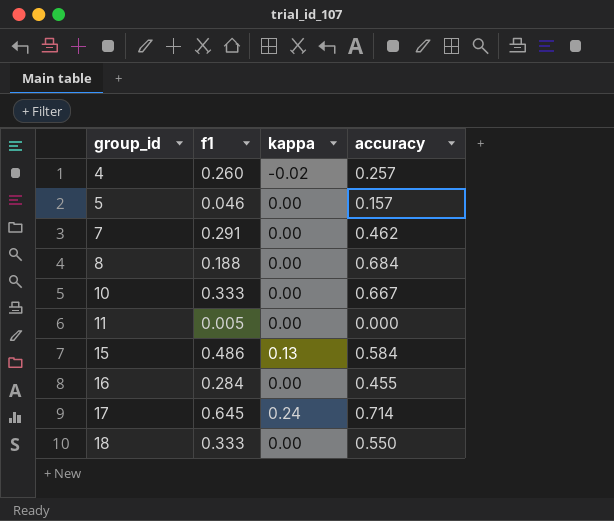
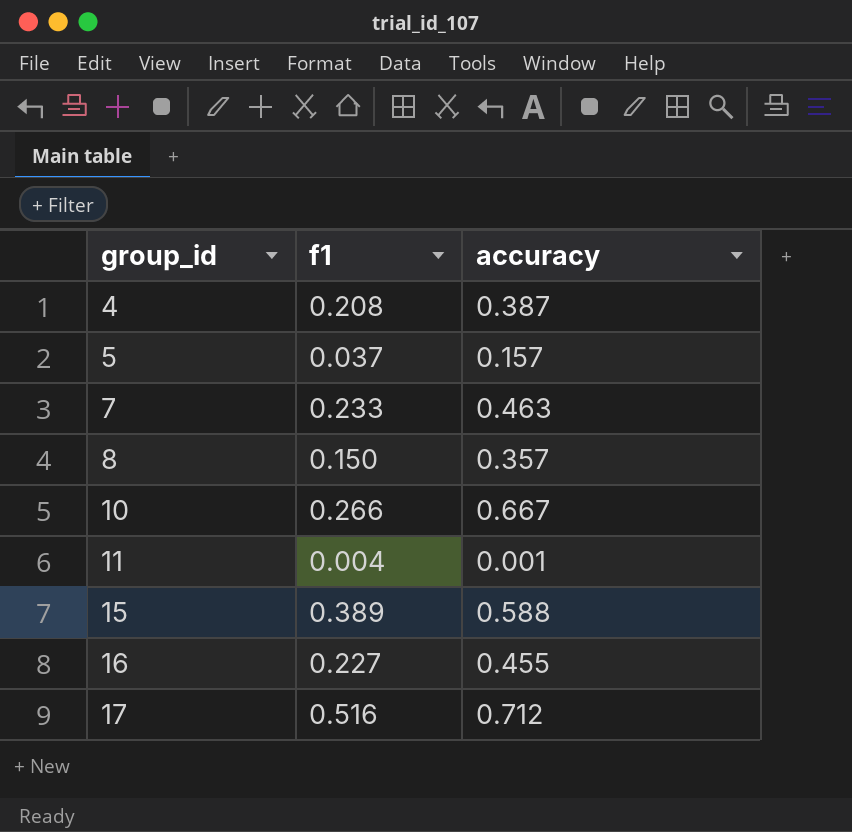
column kappa | position: 3 -> none
row 18: 0.333 | 0.00 | 0.550 -> none
4 | f1: 0.260 -> 0.208
4 | accuracy: 0.257 -> 0.387
5 | f1: 0.046 -> 0.037
7 | f1: 0.291 -> 0.233
7 | accuracy: 0.462 -> 0.463
8 | f1: 0.188 -> 0.150
8 | accuracy: 0.684 -> 0.357
10 | f1: 0.333 -> 0.266
11 | f1: 0.005 -> 0.004
11 | accuracy: 0.000 -> 0.001
15 | f1: 0.486 -> 0.389
15 | accuracy: 0.584 -> 0.588
16 | f1: 0.284 -> 0.227
17 | f1: 0.645 -> 0.516
17 | accuracy: 0.714 -> 0.712

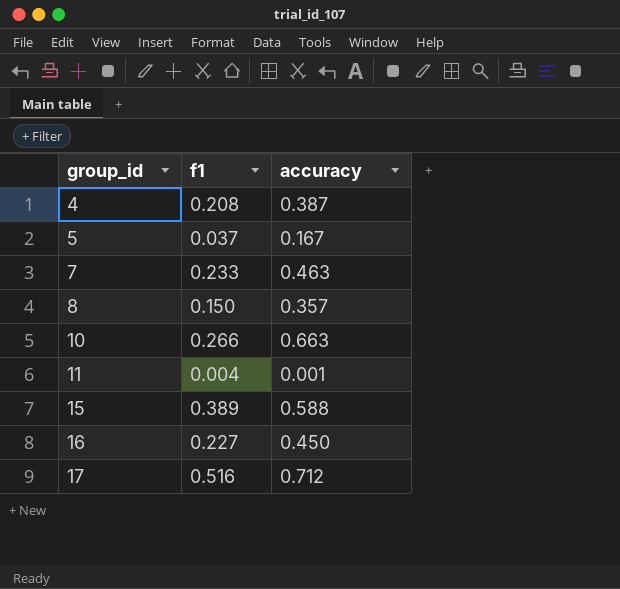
5 | accuracy: 0.157 -> 0.167
10 | accuracy: 0.667 -> 0.663
16 | accuracy: 0.455 -> 0.450

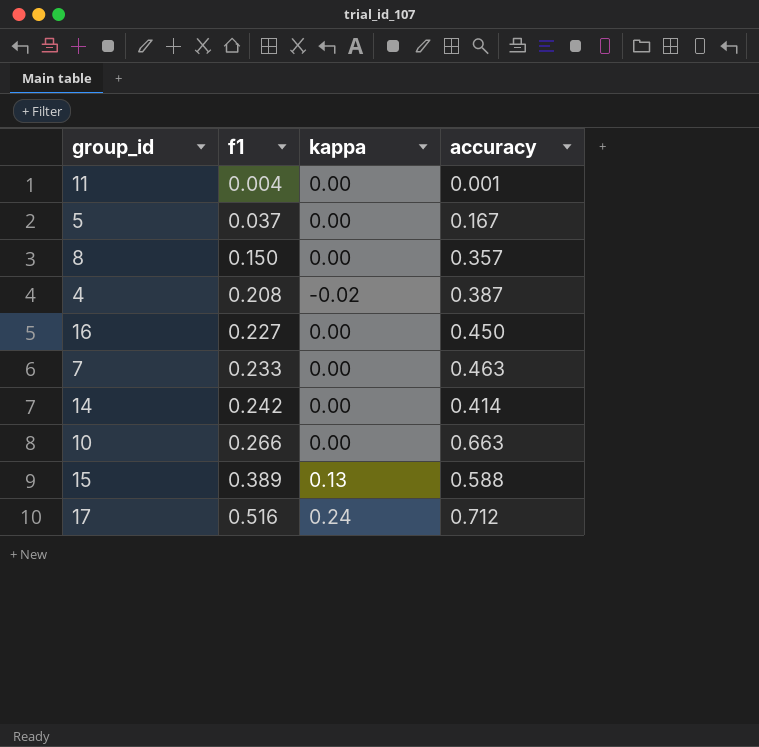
row order: group_id ascending -> f1 ascending
column kappa | position: none -> 3
row 14: none -> 0.242 | 0.00 | 0.414

